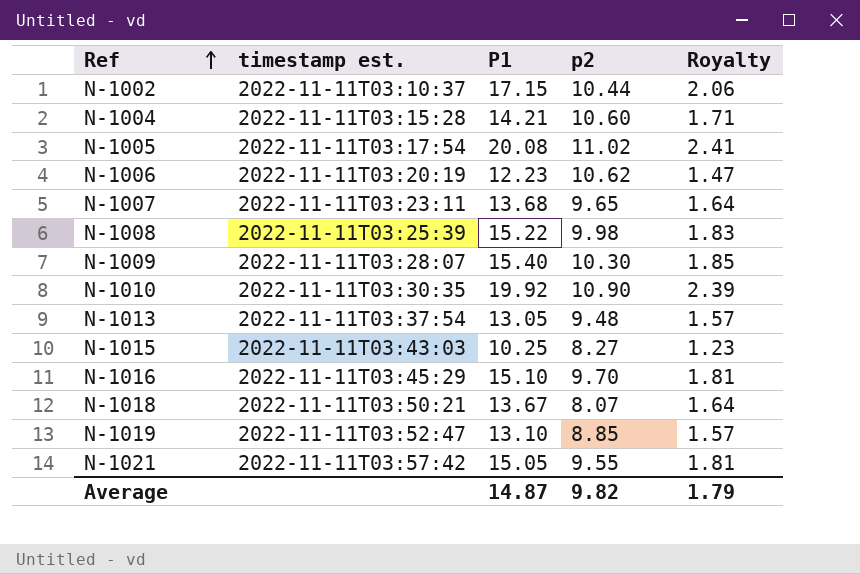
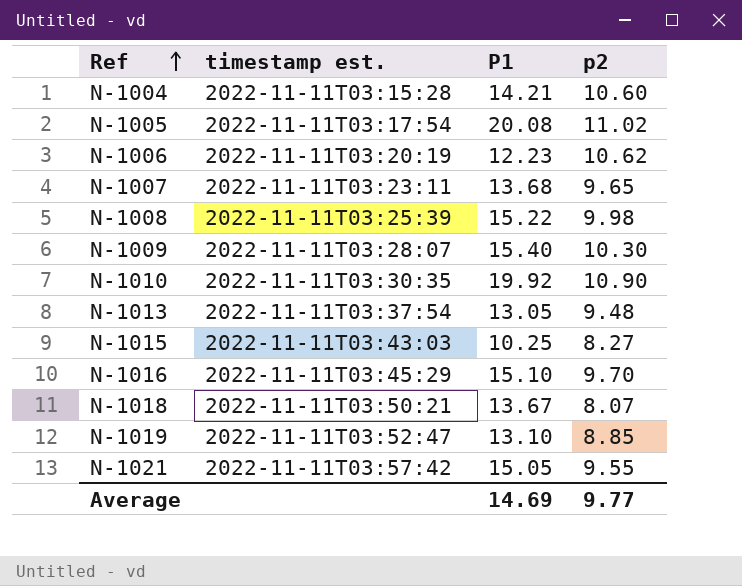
column Royalty | formula: [P1] * 0.12 -> none
row N-1002: 2022-11-11T03:10:37 | 17.15 | 10.44 | 2.06 -> none
Average | P1: 14.87 -> 14.69
Average | p2: 9.82 -> 9.77

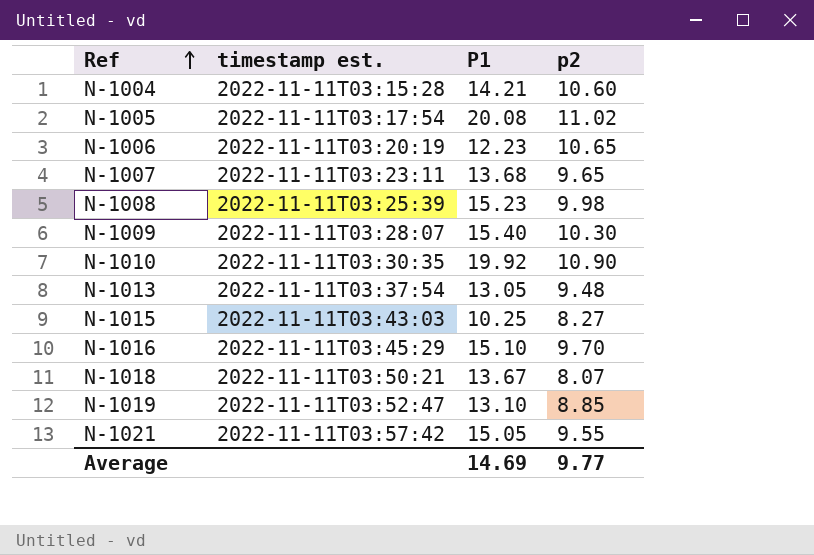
N-1006 | p2: 10.62 -> 10.65
N-1008 | P1: 15.22 -> 15.23

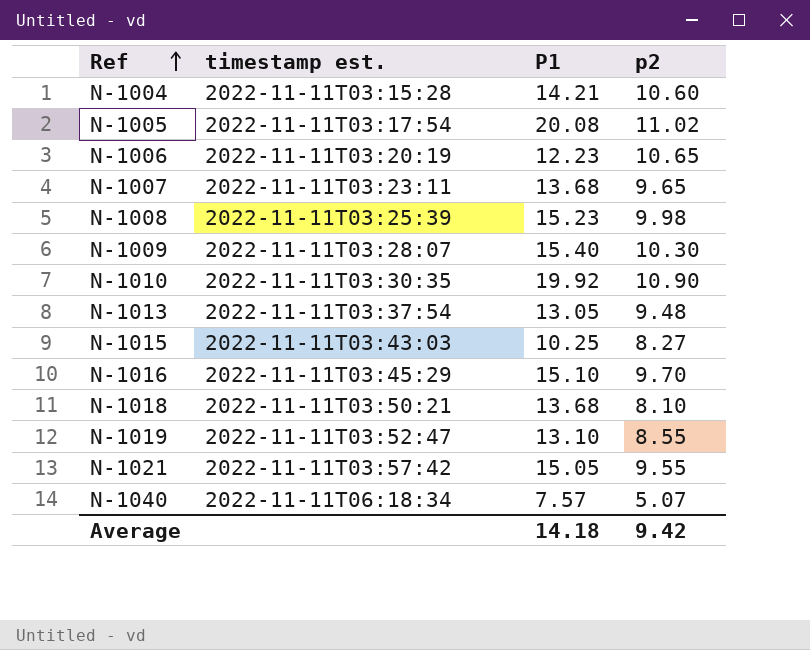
N-1018 | P1: 13.67 -> 13.68
N-1018 | p2: 8.07 -> 8.10
N-1019 | p2: 8.85 -> 8.55
row N-1040: none -> 2022-11-11T06:18:34 | 7.57 | 5.07
Average | P1: 14.69 -> 14.18
Average | p2: 9.77 -> 9.42

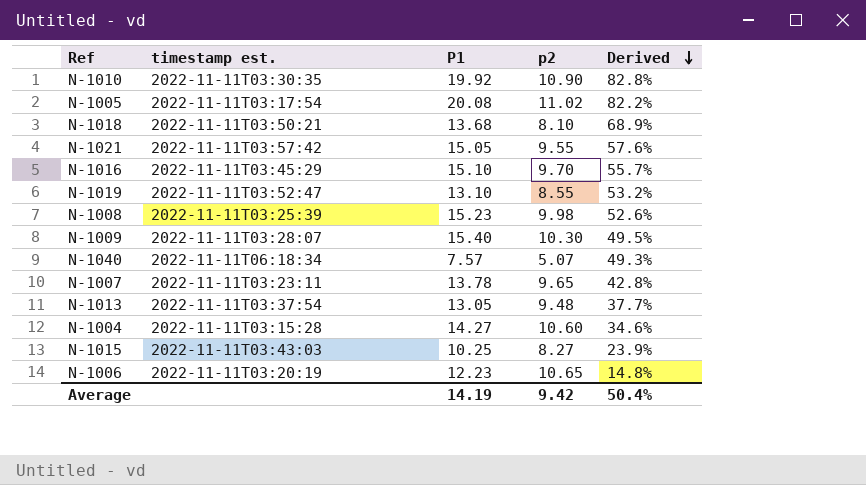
row order: Ref ascending -> Derived descending
column Derived | formula: none -> ([P1] - [p2]) / [p2]
N-1007 | P1: 13.68 -> 13.78
N-1004 | P1: 14.21 -> 14.27
Average | P1: 14.18 -> 14.19

